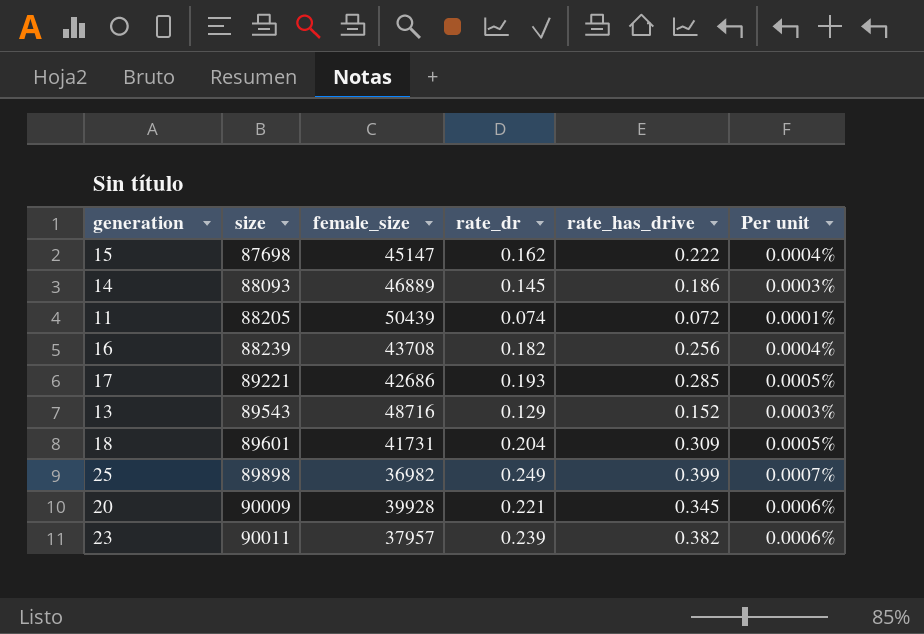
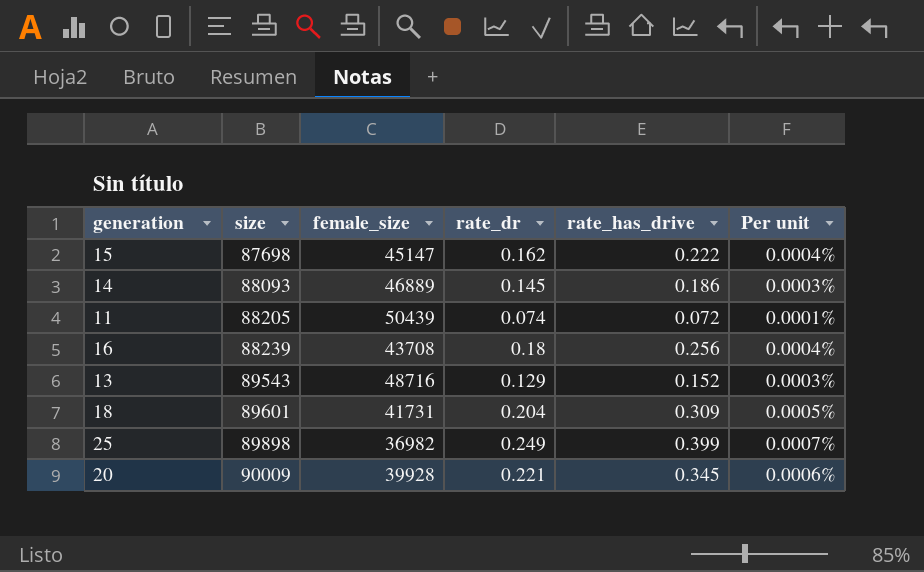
row 17: 89221 | 42686 | 0.193 | 0.285 | 0.0005% -> none
row 23: 90011 | 37957 | 0.239 | 0.382 | 0.0006% -> none
16 | rate_dr: 0.182 -> 0.18

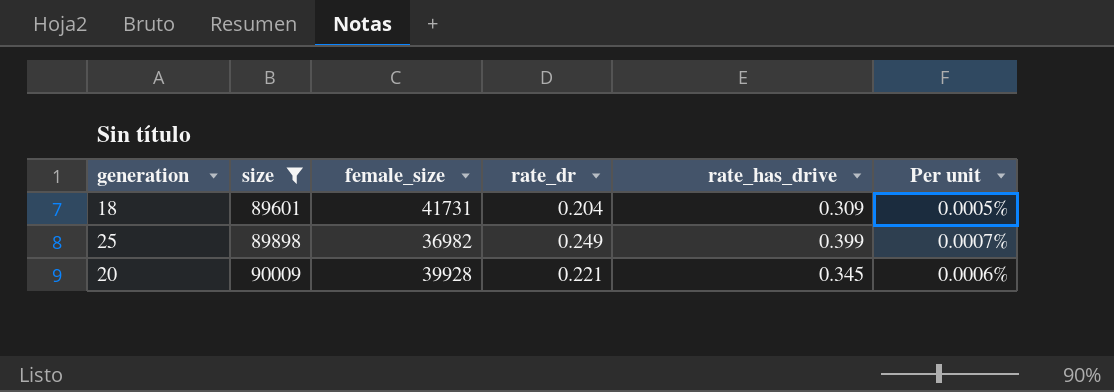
filter: none -> size >= 89601

